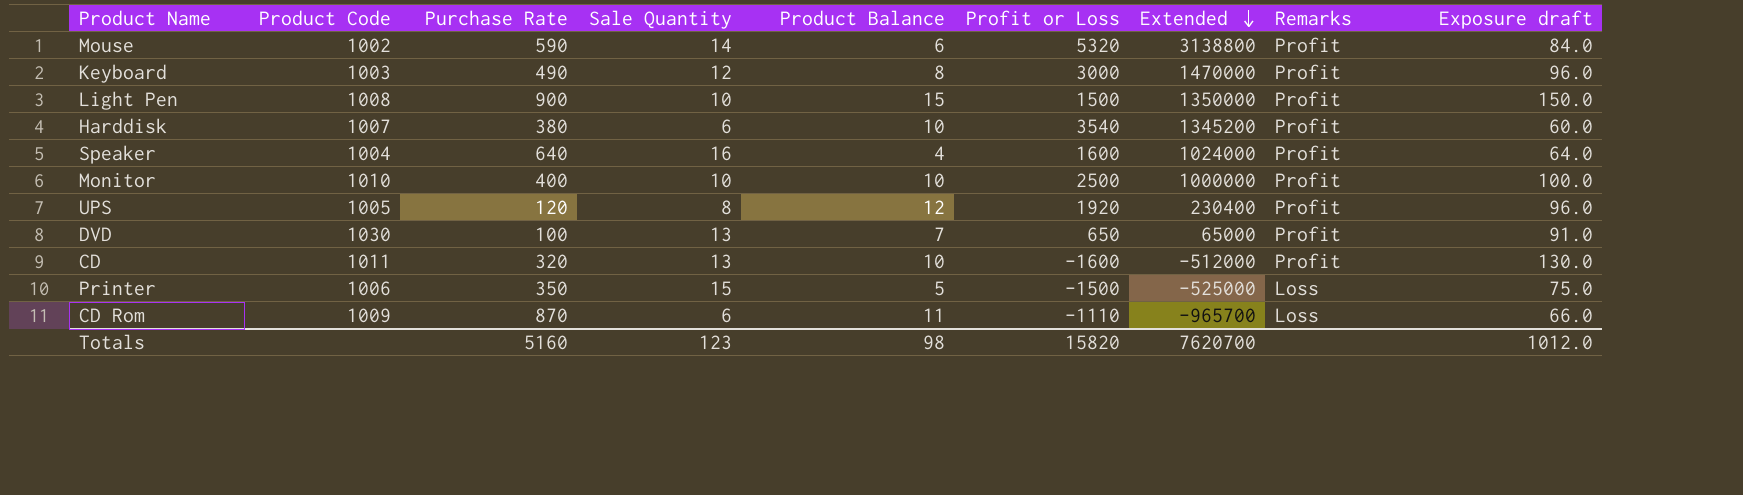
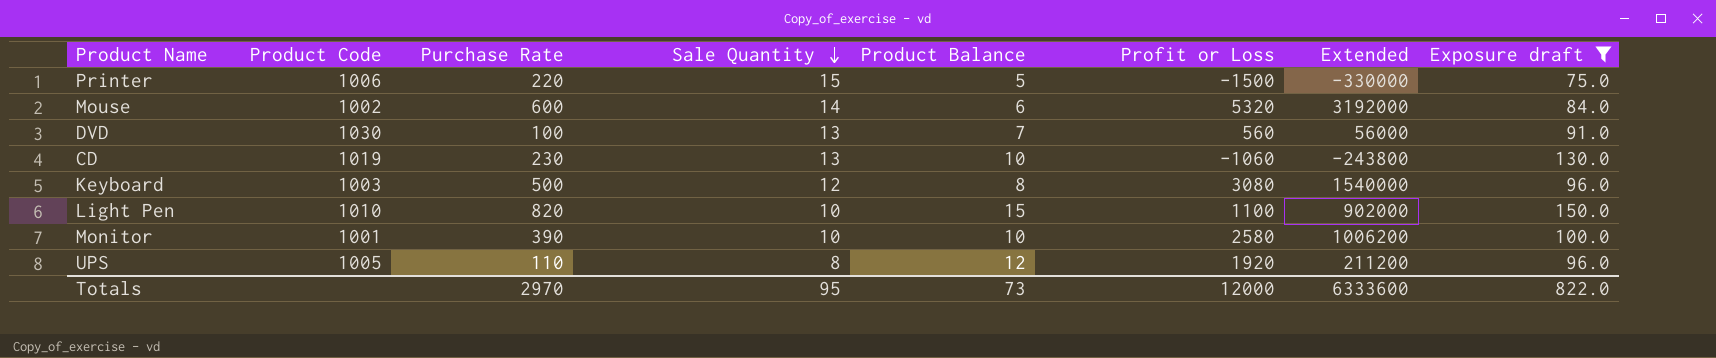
filter: none -> Exposure draft >= 75.0
row order: Extended descending -> Sale Quantity descending
column Remarks | position: 8 -> none
Printer | Purchase Rate: 350 -> 220
Printer | Extended: -525000 -> -330000
Mouse | Purchase Rate: 590 -> 600
Mouse | Extended: 3138800 -> 3192000
DVD | Profit or Loss: 650 -> 560
DVD | Extended: 65000 -> 56000
CD | Product Code: 1011 -> 1019
CD | Purchase Rate: 320 -> 230
CD | Profit or Loss: -1600 -> -1060
CD | Extended: -512000 -> -243800
Keyboard | Purchase Rate: 490 -> 500
Keyboard | Profit or Loss: 3000 -> 3080
Keyboard | Extended: 1470000 -> 1540000
Light Pen | Product Code: 1008 -> 1010
Light Pen | Purchase Rate: 900 -> 820
Light Pen | Profit or Loss: 1500 -> 1100
Light Pen | Extended: 1350000 -> 902000
Monitor | Product Code: 1010 -> 1001
Monitor | Purchase Rate: 400 -> 390
Monitor | Profit or Loss: 2500 -> 2580
Monitor | Extended: 1000000 -> 1006200
UPS | Purchase Rate: 120 -> 110
UPS | Extended: 230400 -> 211200
Totals | Purchase Rate: 5160 -> 2970
Totals | Sale Quantity: 123 -> 95
Totals | Product Balance: 98 -> 73
Totals | Profit or Loss: 15820 -> 12000
Totals | Extended: 7620700 -> 6333600
Totals | Exposure draft: 1012.0 -> 822.0

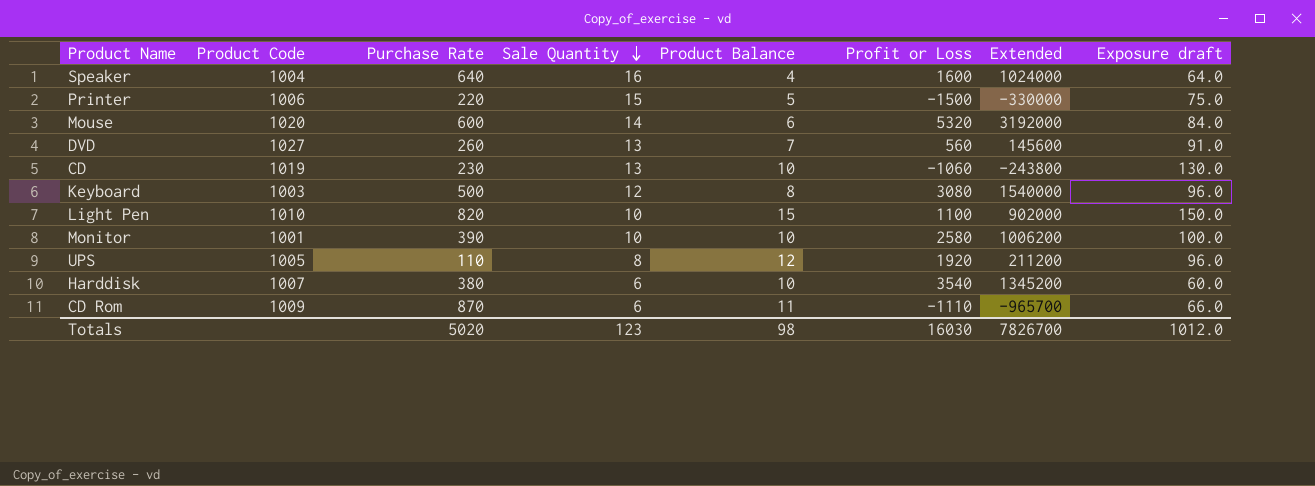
filter: Exposure draft >= 75.0 -> none
Mouse | Product Code: 1002 -> 1020
DVD | Product Code: 1030 -> 1027
DVD | Purchase Rate: 100 -> 260
DVD | Extended: 56000 -> 145600
Totals | Purchase Rate: 2970 -> 5020
Totals | Sale Quantity: 95 -> 123
Totals | Product Balance: 73 -> 98
Totals | Profit or Loss: 12000 -> 16030
Totals | Extended: 6333600 -> 7826700
Totals | Exposure draft: 822.0 -> 1012.0

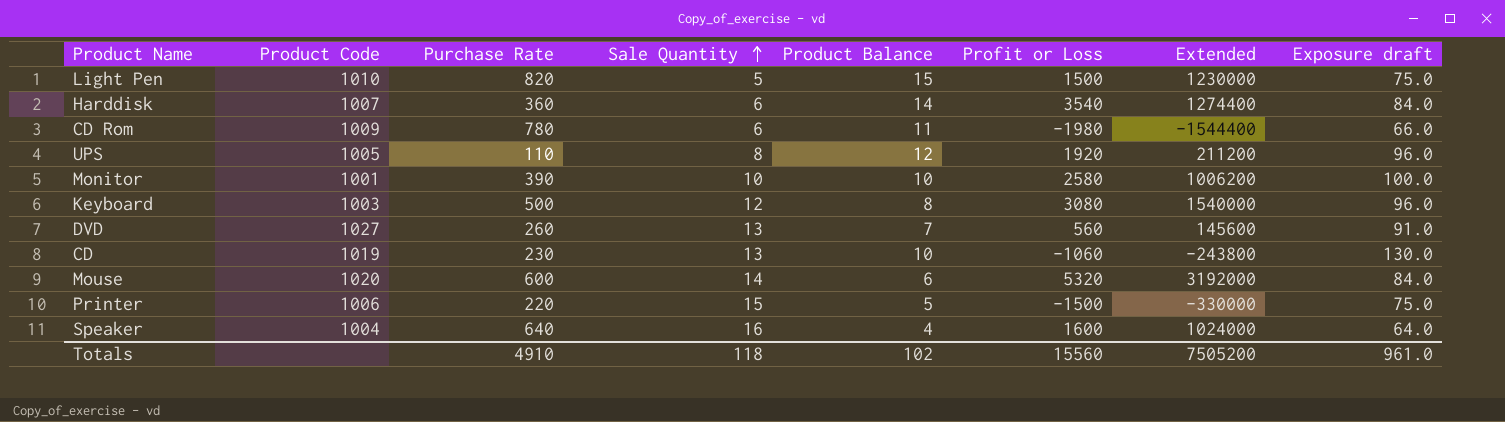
row order: Sale Quantity descending -> Sale Quantity ascending
Light Pen | Sale Quantity: 10 -> 5
Light Pen | Profit or Loss: 1100 -> 1500
Light Pen | Extended: 902000 -> 1230000
Light Pen | Exposure draft: 150.0 -> 75.0
Harddisk | Purchase Rate: 380 -> 360
Harddisk | Product Balance: 10 -> 14
Harddisk | Extended: 1345200 -> 1274400
Harddisk | Exposure draft: 60.0 -> 84.0
CD Rom | Purchase Rate: 870 -> 780
CD Rom | Profit or Loss: -1110 -> -1980
CD Rom | Extended: -965700 -> -1544400
Totals | Purchase Rate: 5020 -> 4910
Totals | Sale Quantity: 123 -> 118
Totals | Product Balance: 98 -> 102
Totals | Profit or Loss: 16030 -> 15560
Totals | Extended: 7826700 -> 7505200
Totals | Exposure draft: 1012.0 -> 961.0

